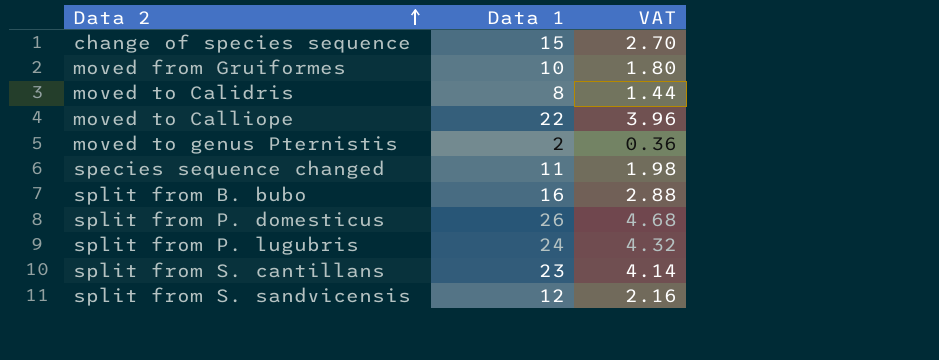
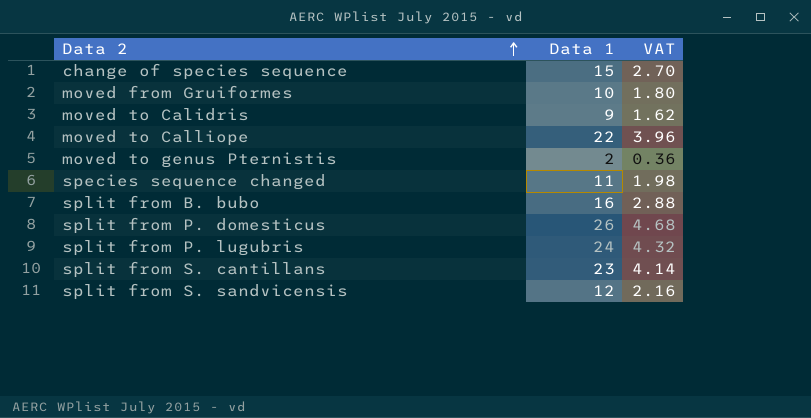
moved to Calidris | Data 1: 8 -> 9
moved to Calidris | VAT: 1.44 -> 1.62

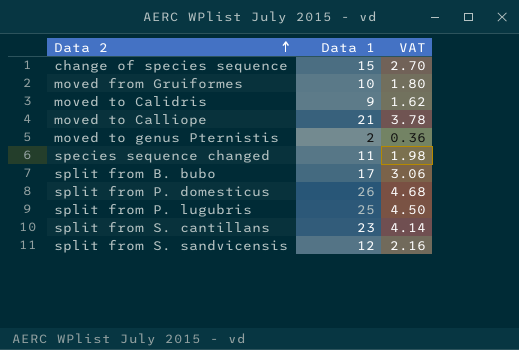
moved to Calliope | Data 1: 22 -> 21
moved to Calliope | VAT: 3.96 -> 3.78
split from B. bubo | Data 1: 16 -> 17
split from B. bubo | VAT: 2.88 -> 3.06
split from P. lugubris | Data 1: 24 -> 25
split from P. lugubris | VAT: 4.32 -> 4.50

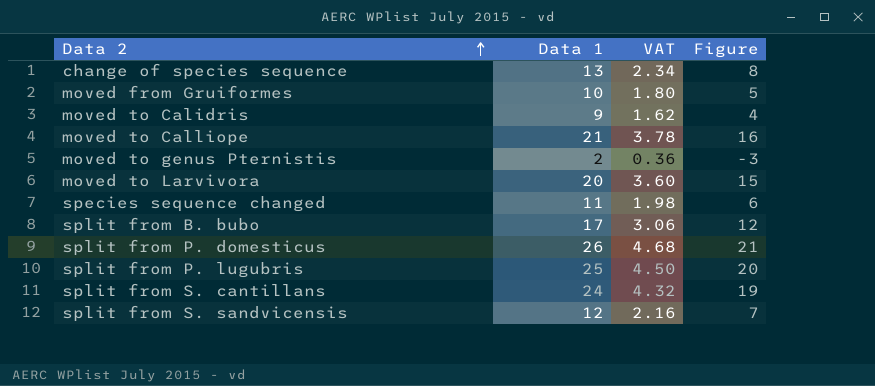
column Figure | formula: none -> [Data 1] - 5
change of species sequence | Data 1: 15 -> 13
change of species sequence | VAT: 2.70 -> 2.34
row moved to Larvivora: none -> 20 | 3.60 | 15
split from S. cantillans | Data 1: 23 -> 24
split from S. cantillans | VAT: 4.14 -> 4.32

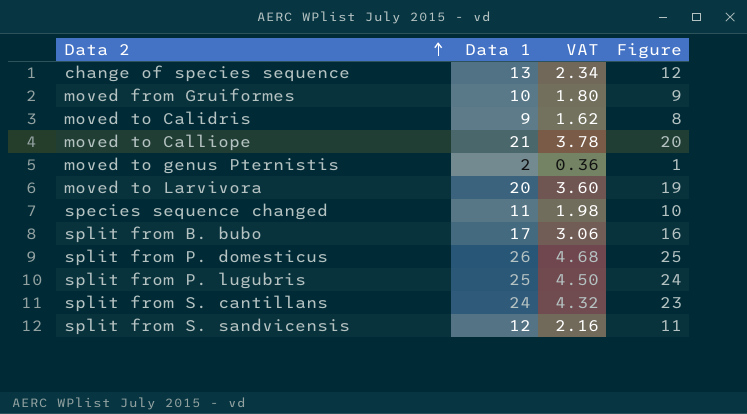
column Figure | formula: [Data 1] - 5 -> [Data 1] - 1

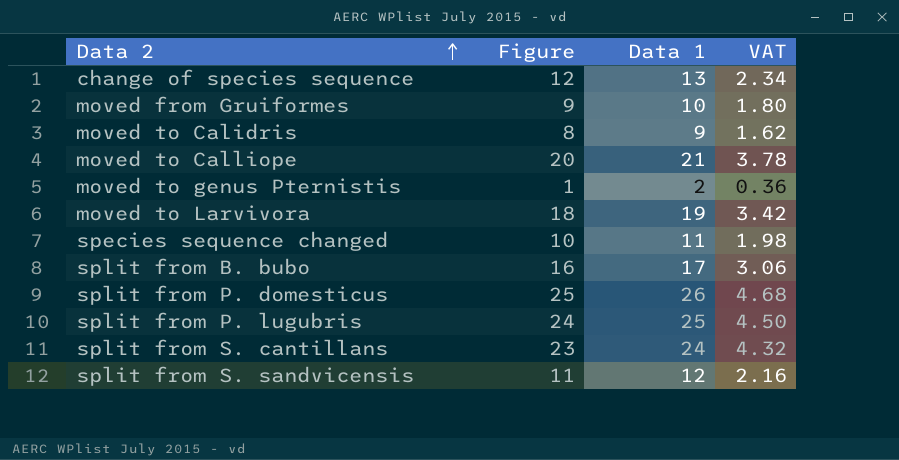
column Figure | position: 4 -> 2
moved to Larvivora | Figure: 19 -> 18
moved to Larvivora | Data 1: 20 -> 19
moved to Larvivora | VAT: 3.60 -> 3.42

